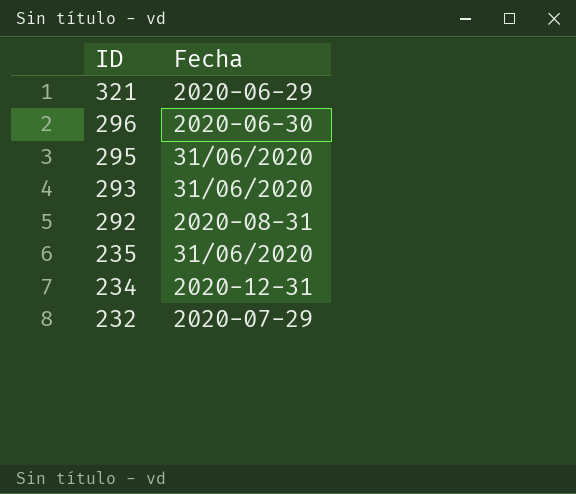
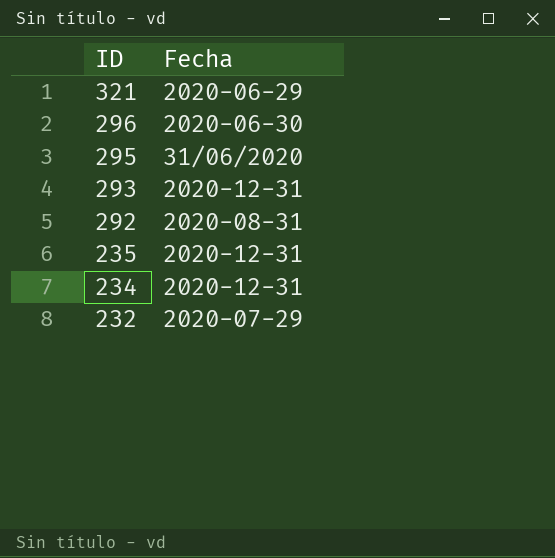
293 | Fecha: 31/06/2020 -> 2020-12-31
235 | Fecha: 31/06/2020 -> 2020-12-31

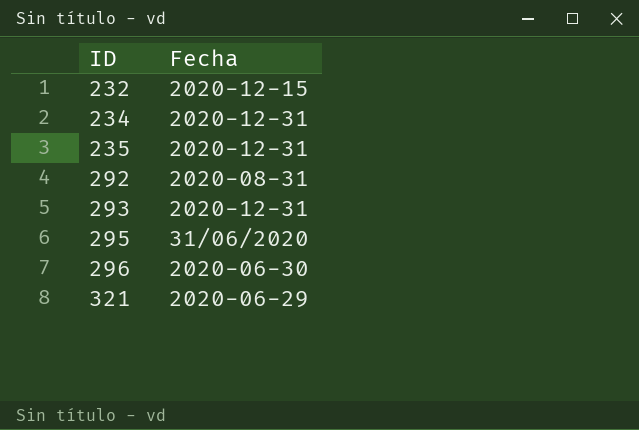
row order: ID descending -> ID ascending
232 | Fecha: 2020-07-29 -> 2020-12-15

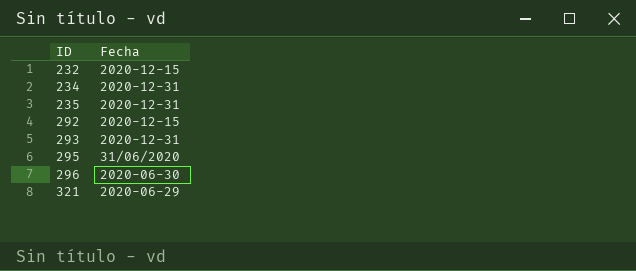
292 | Fecha: 2020-08-31 -> 2020-12-15

